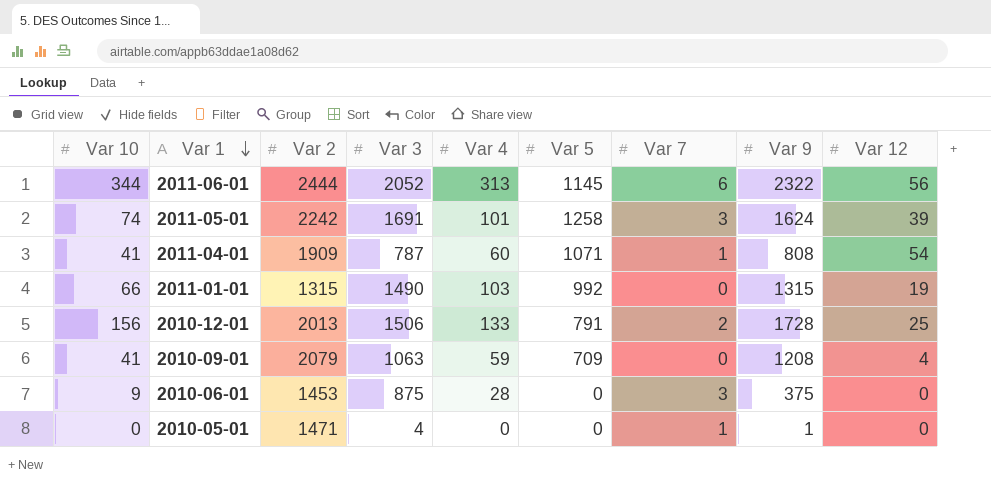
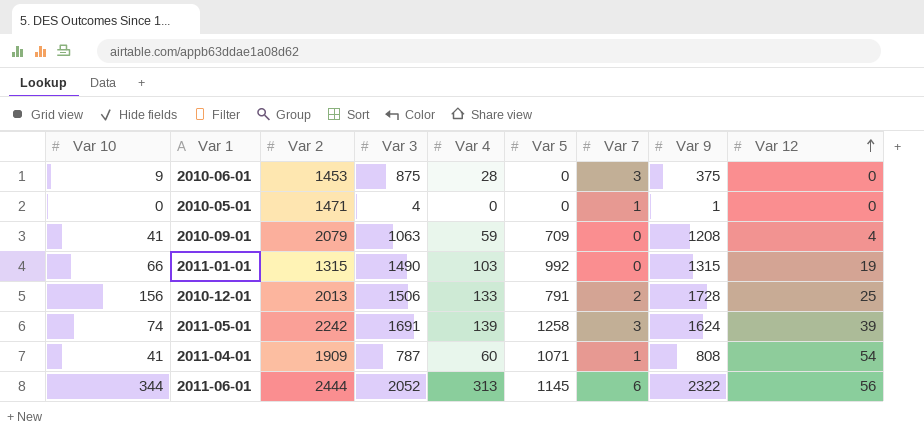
row order: Var 1 descending -> Var 12 ascending
2011-05-01 | Var 4: 101 -> 139

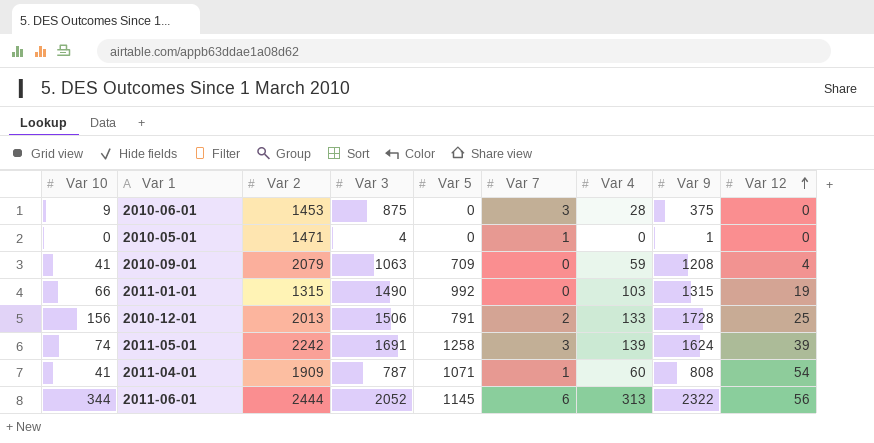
column Var 4 | position: 5 -> 7

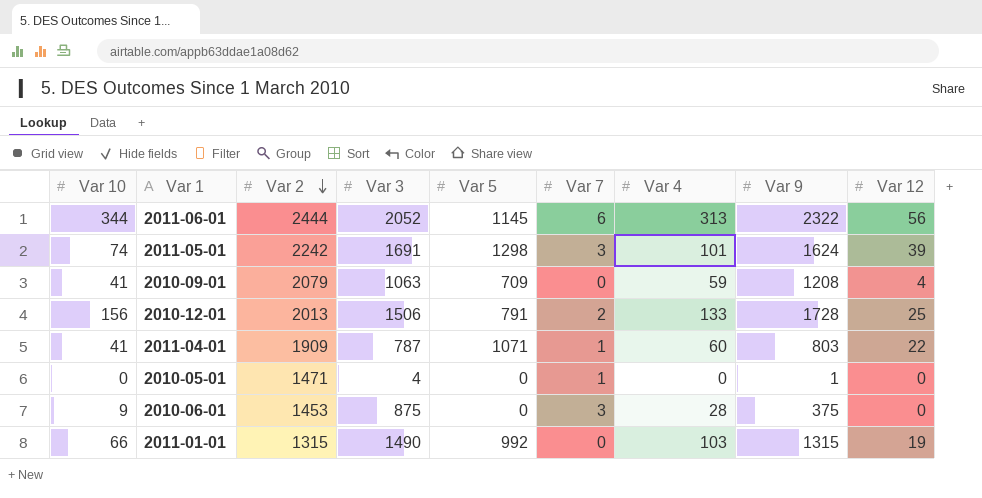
row order: Var 12 ascending -> Var 2 descending
2011-05-01 | Var 5: 1258 -> 1298
2011-05-01 | Var 4: 139 -> 101
2011-04-01 | Var 9: 808 -> 803
2011-04-01 | Var 12: 54 -> 22

